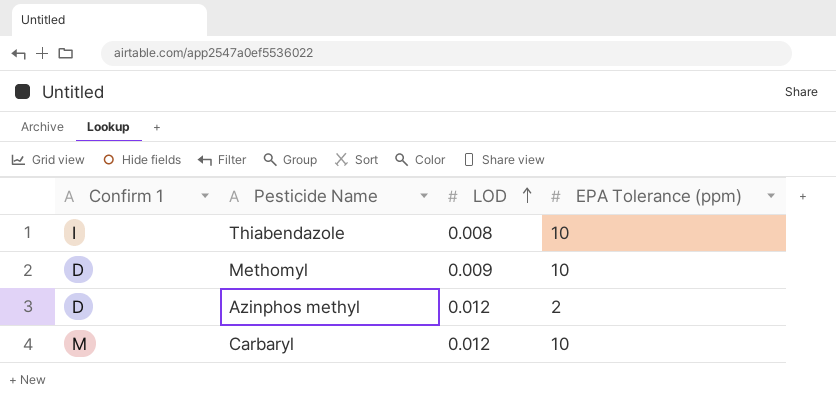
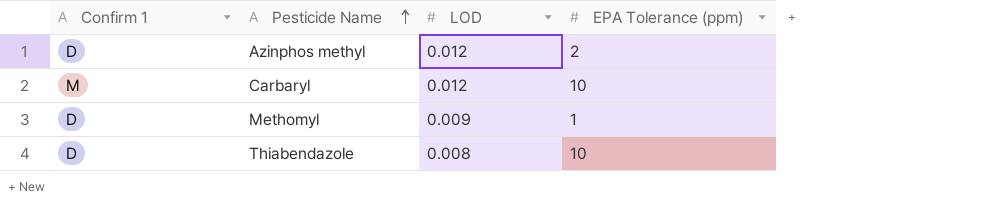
row order: LOD ascending -> Pesticide Name ascending
Methomyl | EPA Tolerance (ppm): 10 -> 1
Thiabendazole | Confirm 1: I -> D

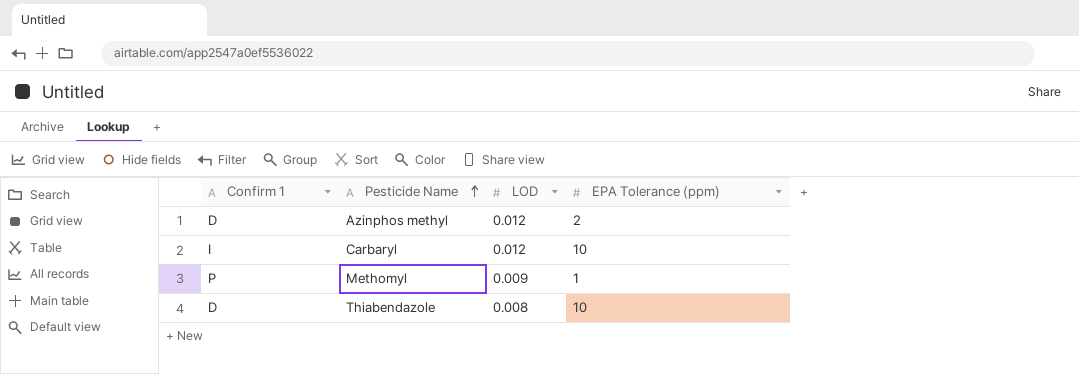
Carbaryl | Confirm 1: M -> I
Methomyl | Confirm 1: D -> P

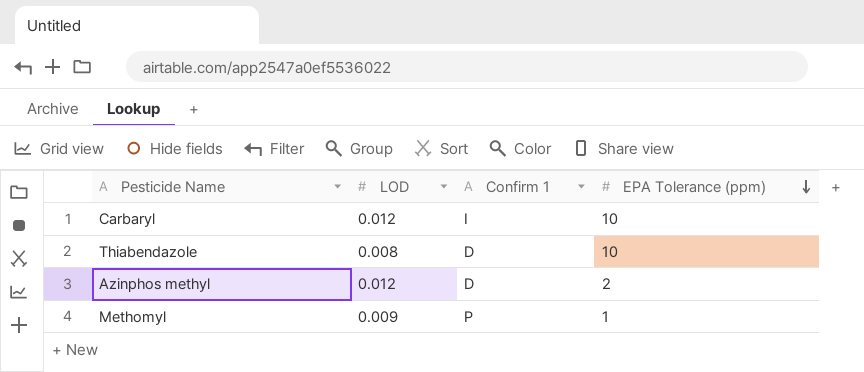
row order: Pesticide Name ascending -> EPA Tolerance (ppm) descending
column Confirm 1 | position: 1 -> 3

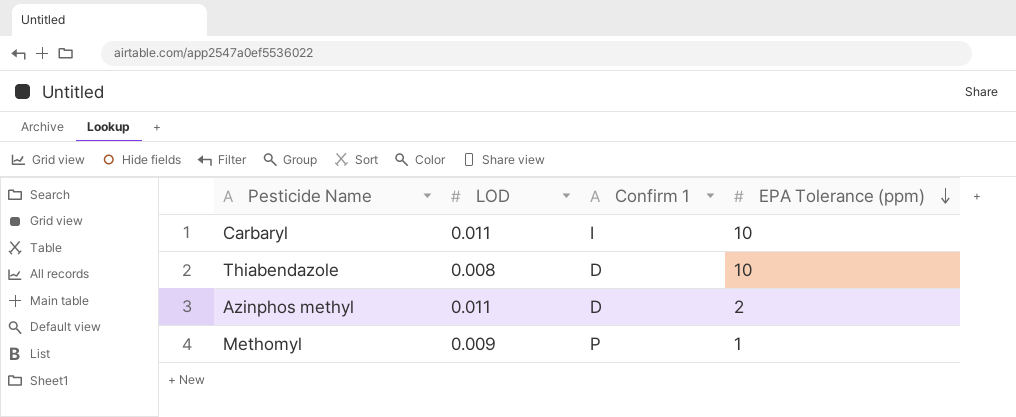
Carbaryl | LOD: 0.012 -> 0.011
Azinphos methyl | LOD: 0.012 -> 0.011

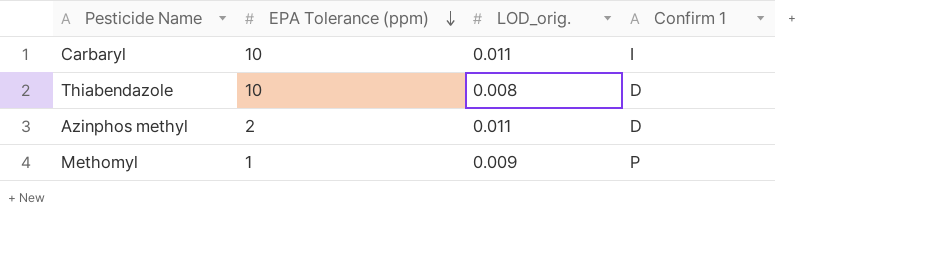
column EPA Tolerance (ppm) | position: 4 -> 2
column name: LOD -> LOD_orig.

